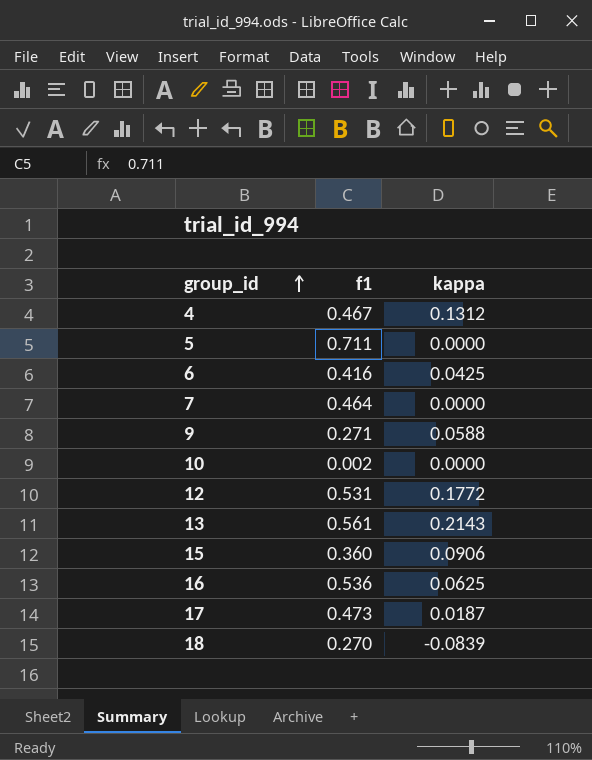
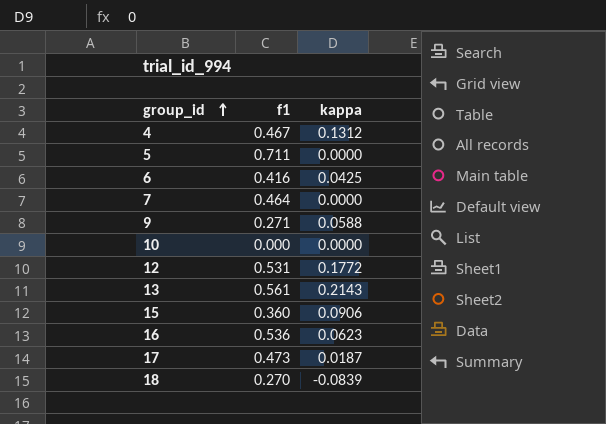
10 | f1: 0.002 -> 0.000
16 | kappa: 0.0625 -> 0.0623

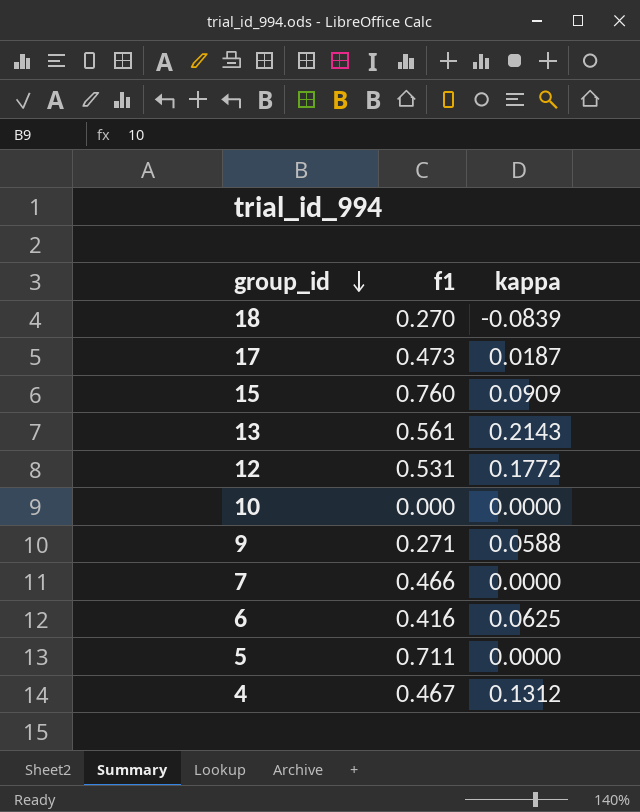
row order: group_id ascending -> group_id descending
row 16: 0.536 | 0.0623 -> none
15 | f1: 0.360 -> 0.760
15 | kappa: 0.0906 -> 0.0909
7 | f1: 0.464 -> 0.466
6 | kappa: 0.0425 -> 0.0625

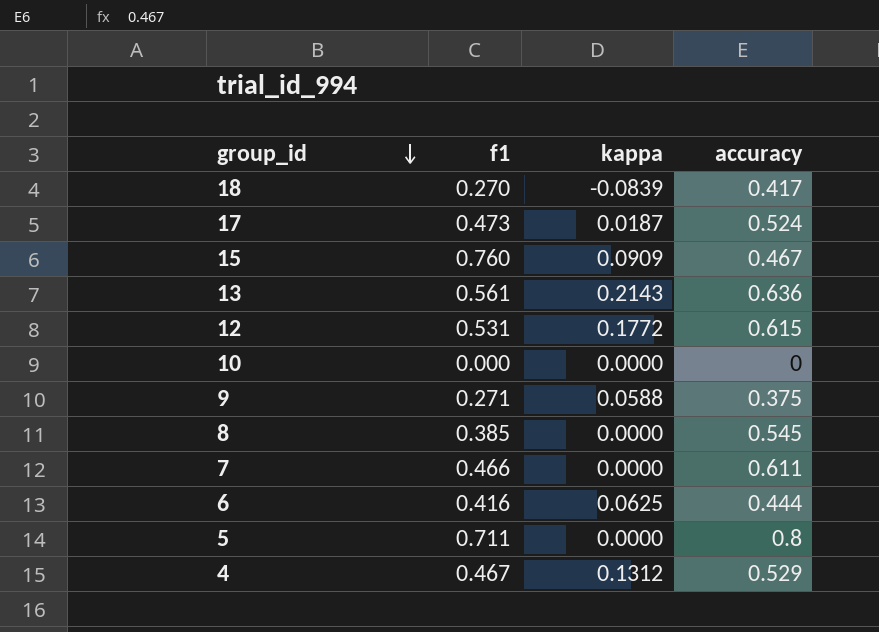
column accuracy | position: none -> 4
row 8: none -> 0.385 | 0.0000 | 0.545

